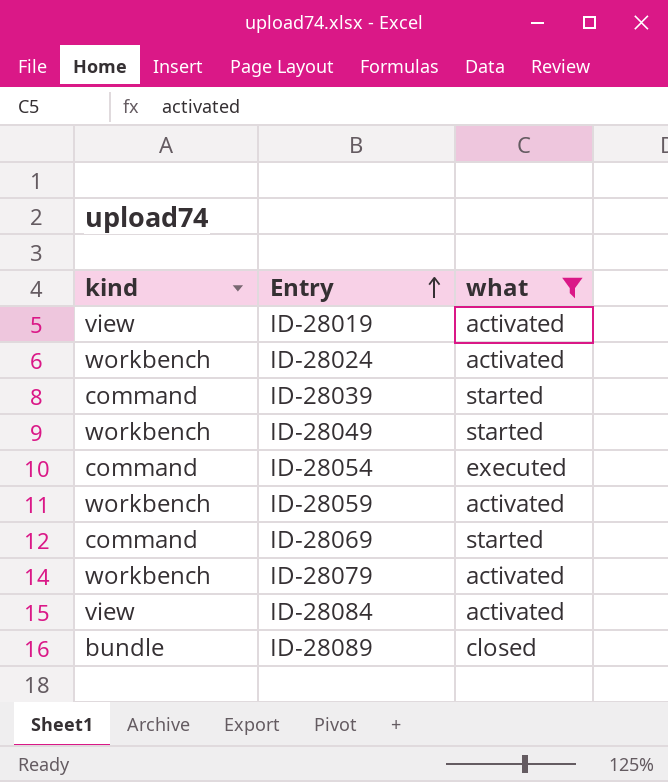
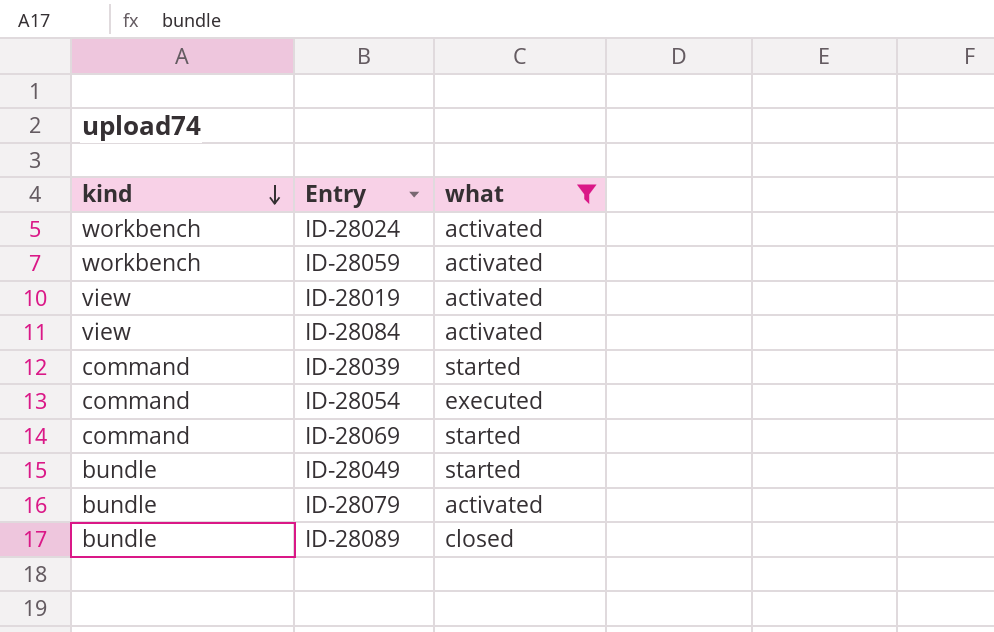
row order: Entry ascending -> kind descending
ID-28049 | kind: workbench -> bundle
ID-28079 | kind: workbench -> bundle

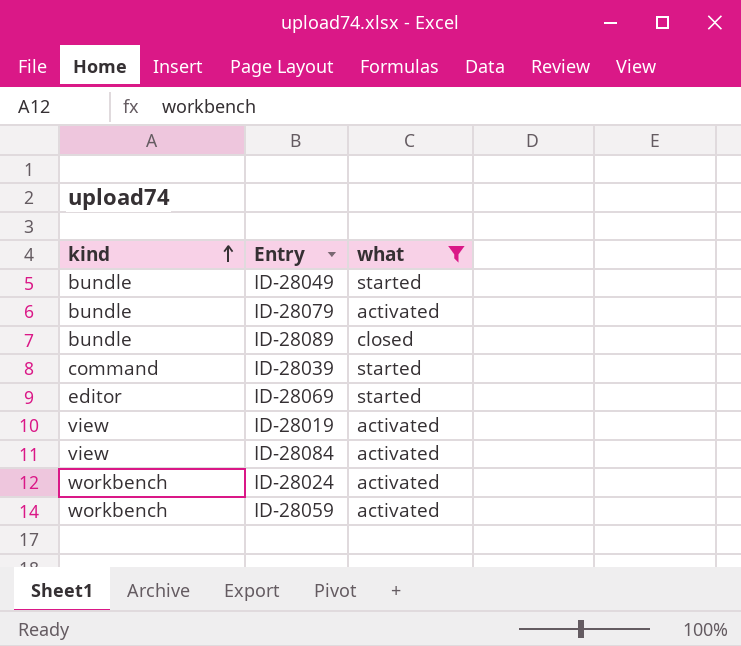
row order: kind descending -> kind ascending
row ID-28054: command | executed -> none
ID-28069 | kind: command -> editor

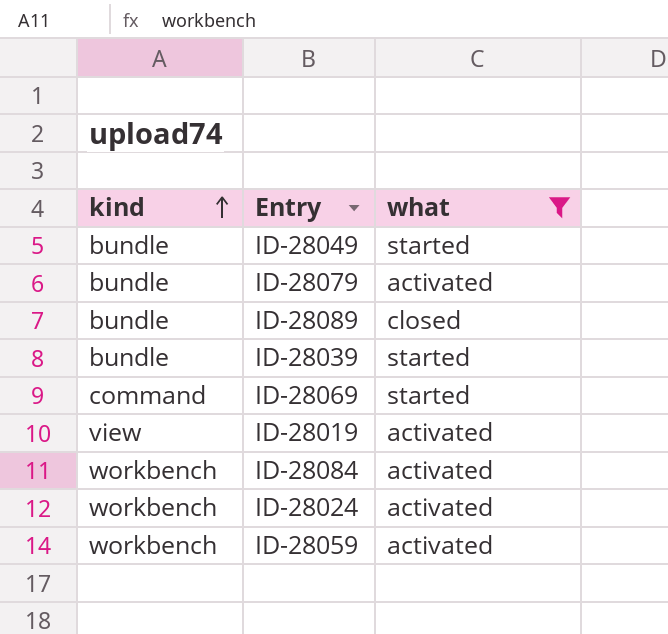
ID-28039 | kind: command -> bundle
ID-28069 | kind: editor -> command
ID-28084 | kind: view -> workbench

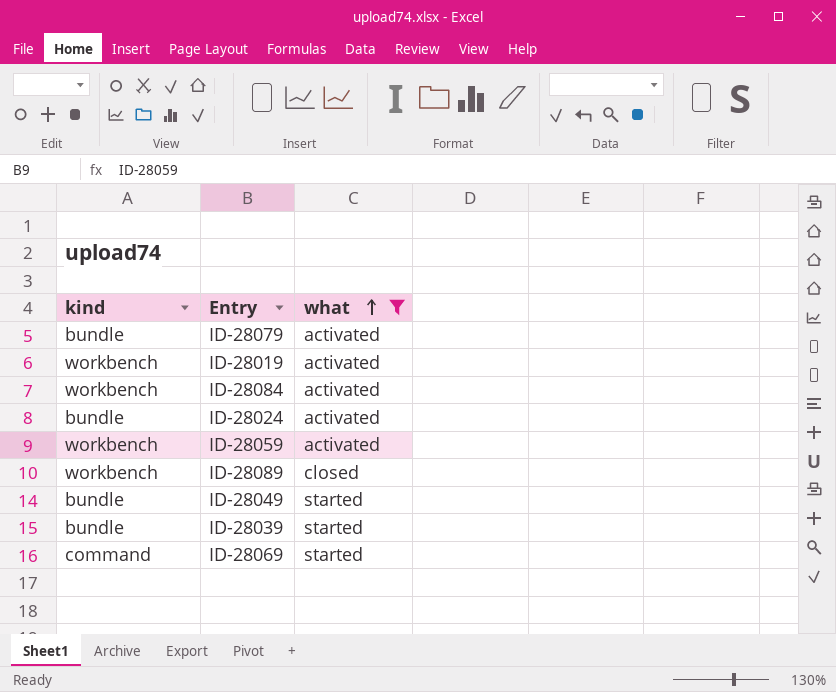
row order: kind ascending -> what ascending
ID-28019 | kind: view -> workbench
ID-28024 | kind: workbench -> bundle
ID-28089 | kind: bundle -> workbench

